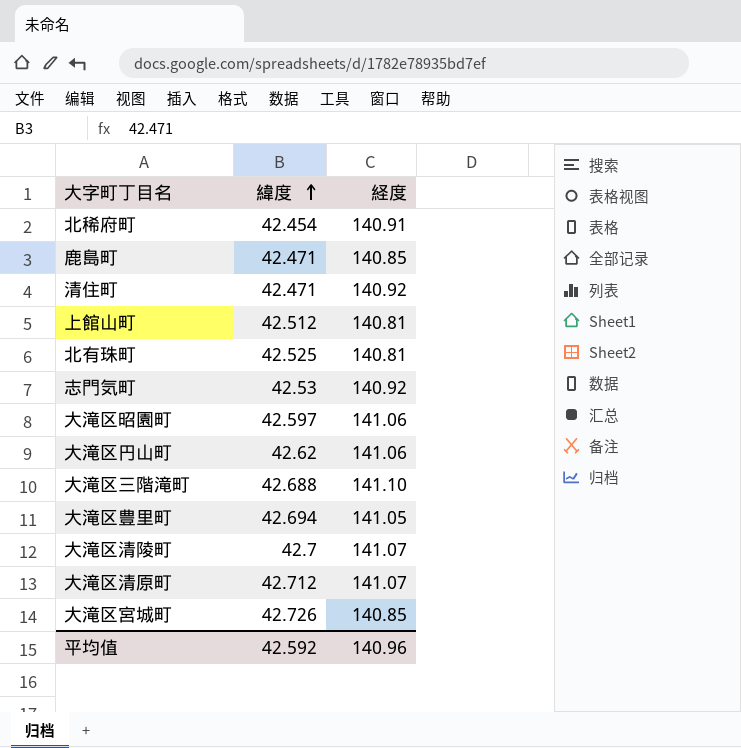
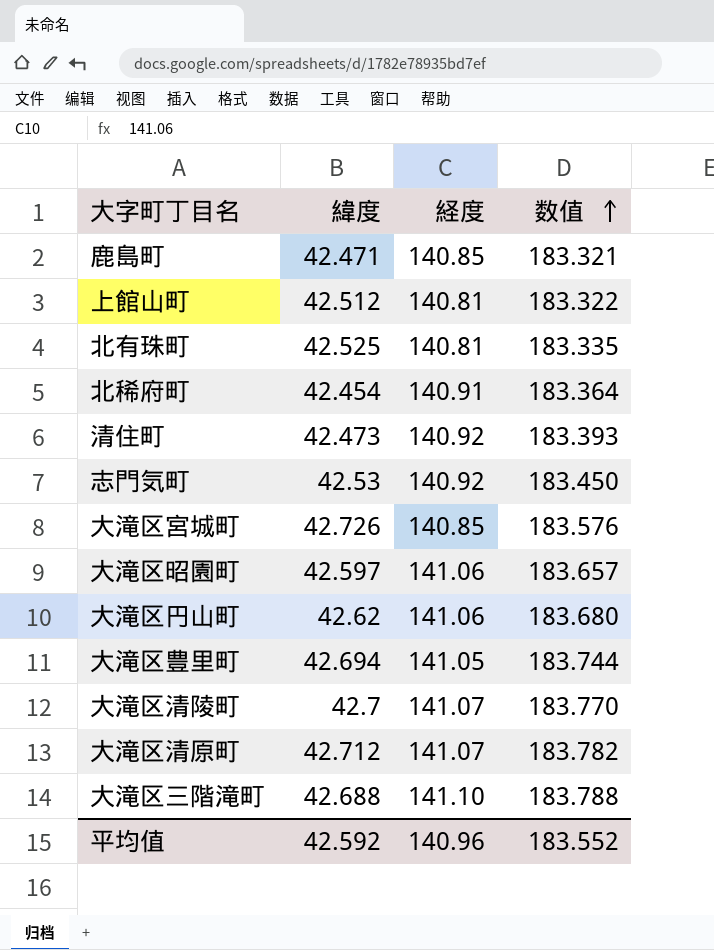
row order: 緯度 ascending -> 数值 ascending
column 数值 | formula: none -> [緯度] + [経度]
清住町 | 緯度: 42.471 -> 42.473

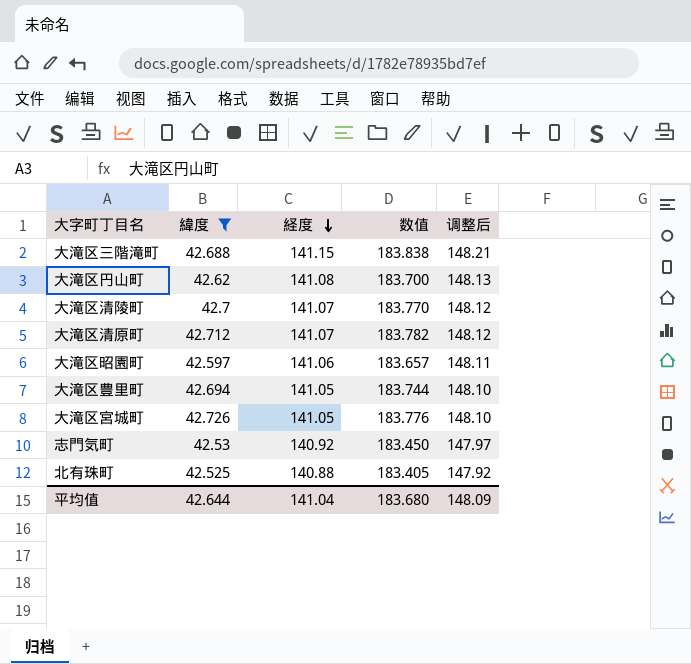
filter: none -> 緯度 >= 42.525
row order: 数值 ascending -> 経度 descending
column 调整后 | formula: none -> [経度] * 1.05
大滝区三階滝町 | 経度: 141.10 -> 141.15
大滝区三階滝町 | 数值: 183.788 -> 183.838
大滝区円山町 | 経度: 141.06 -> 141.08
大滝区円山町 | 数值: 183.680 -> 183.700
大滝区宮城町 | 経度: 140.85 -> 141.05
大滝区宮城町 | 数值: 183.576 -> 183.776
北有珠町 | 経度: 140.81 -> 140.88
北有珠町 | 数值: 183.335 -> 183.405
平均值 | 緯度: 42.592 -> 42.644
平均值 | 経度: 140.96 -> 141.04
平均值 | 数值: 183.552 -> 183.680

